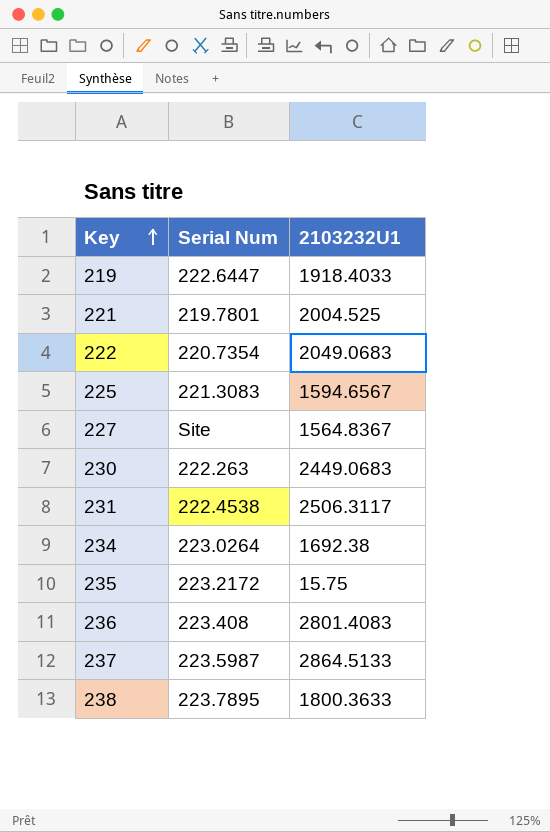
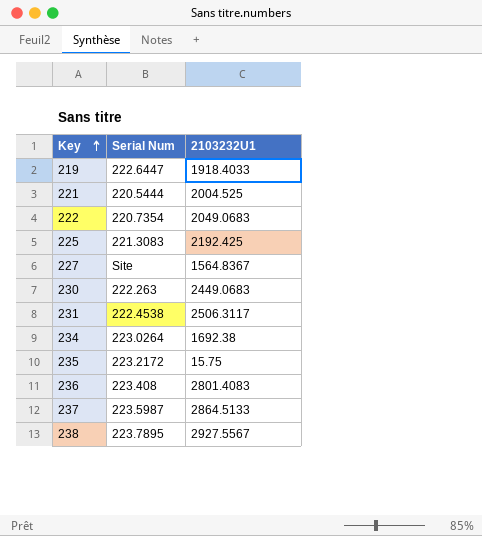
221 | Serial Num: 219.7801 -> 220.5444
225 | 2103232U1: 1594.6567 -> 2192.425
238 | 2103232U1: 1800.3633 -> 2927.5567

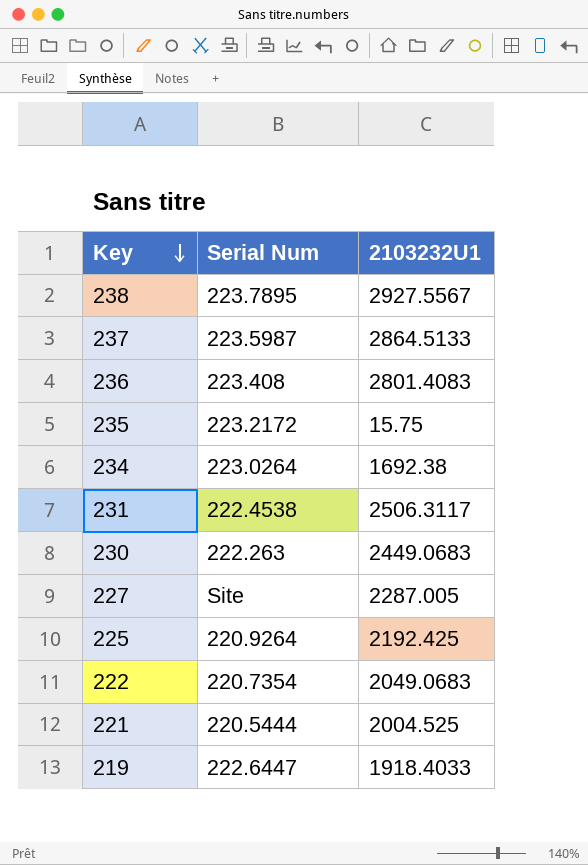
row order: Key ascending -> Key descending
227 | 2103232U1: 1564.8367 -> 2287.005
225 | Serial Num: 221.3083 -> 220.9264

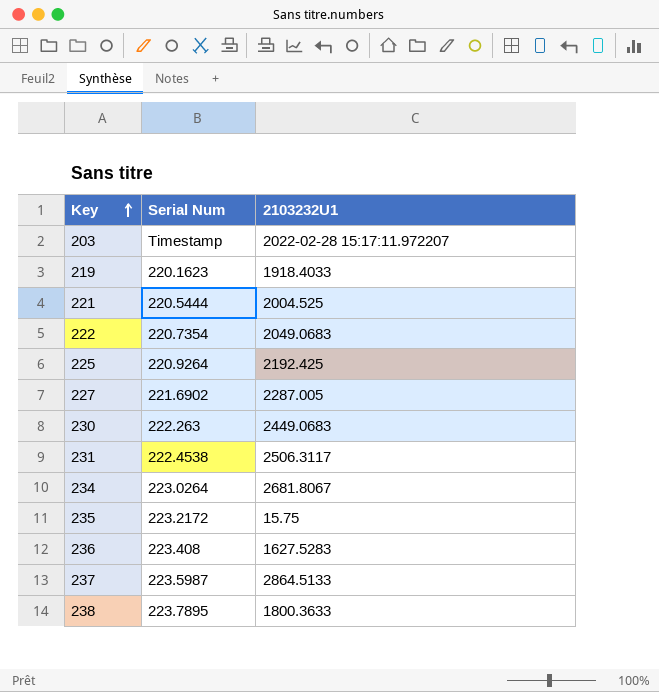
row order: Key descending -> Key ascending
row 203: none -> Timestamp | 2022-02-28 15:17:11.972207
219 | Serial Num: 222.6447 -> 220.1623
227 | Serial Num: Site -> 221.6902
234 | 2103232U1: 1692.38 -> 2681.8067
236 | 2103232U1: 2801.4083 -> 1627.5283
238 | 2103232U1: 2927.5567 -> 1800.3633

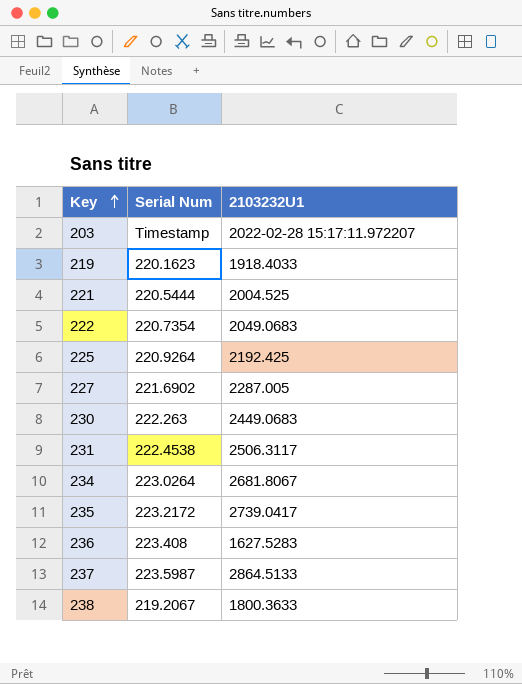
235 | 2103232U1: 15.75 -> 2739.0417
238 | Serial Num: 223.7895 -> 219.2067

